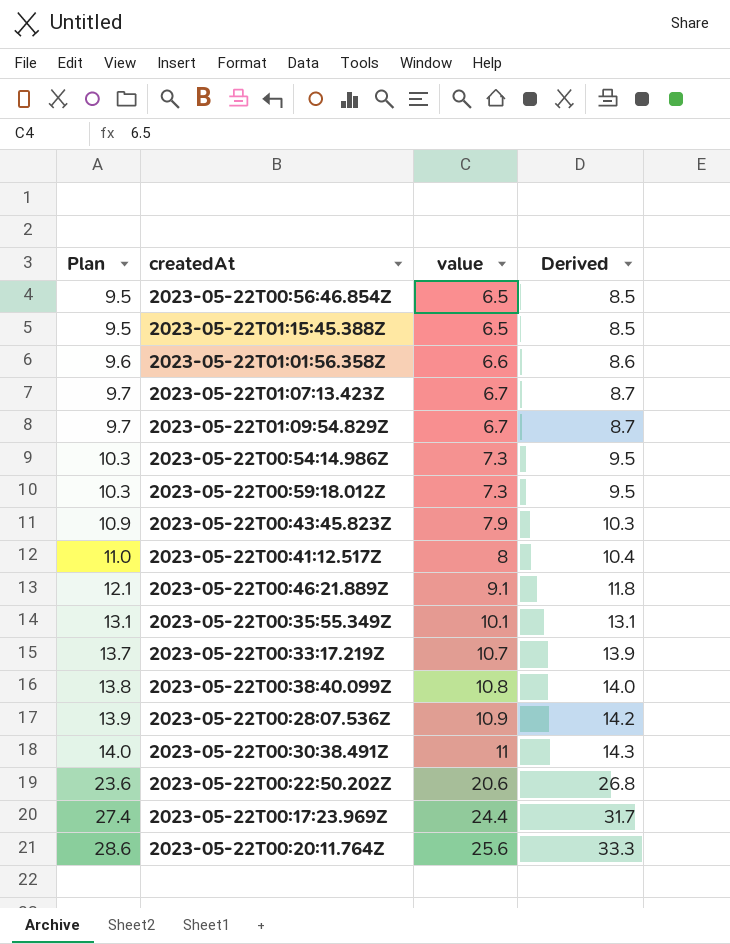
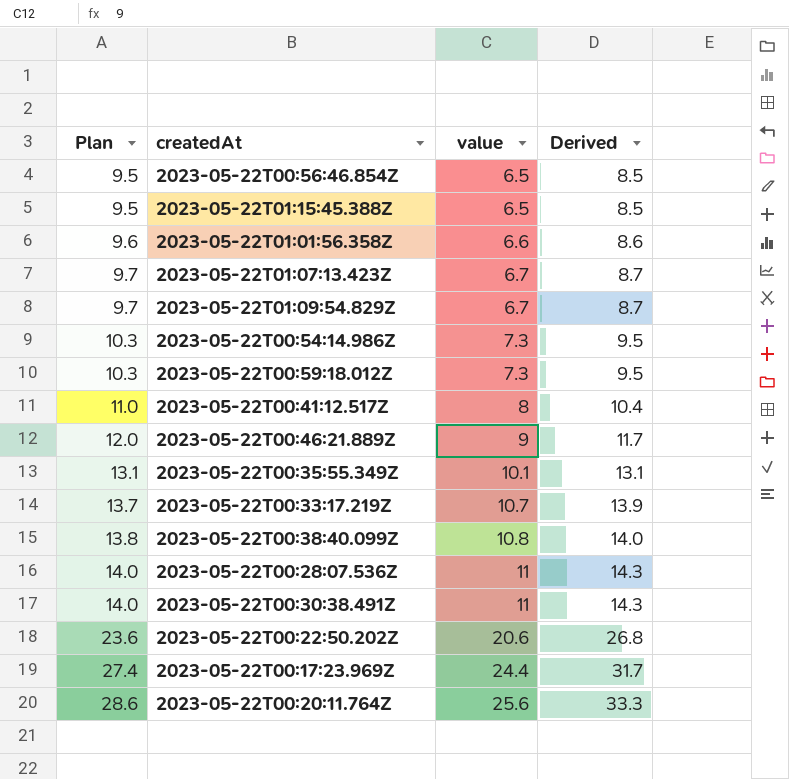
row 2023-05-22T00:43:45.823Z: 10.9 | 7.9 | 10.3 -> none
2023-05-22T00:46:21.889Z | Plan: 12.1 -> 12.0
2023-05-22T00:46:21.889Z | value: 9.1 -> 9
2023-05-22T00:46:21.889Z | Derived: 11.8 -> 11.7
2023-05-22T00:28:07.536Z | Plan: 13.9 -> 14.0
2023-05-22T00:28:07.536Z | value: 10.9 -> 11
2023-05-22T00:28:07.536Z | Derived: 14.2 -> 14.3

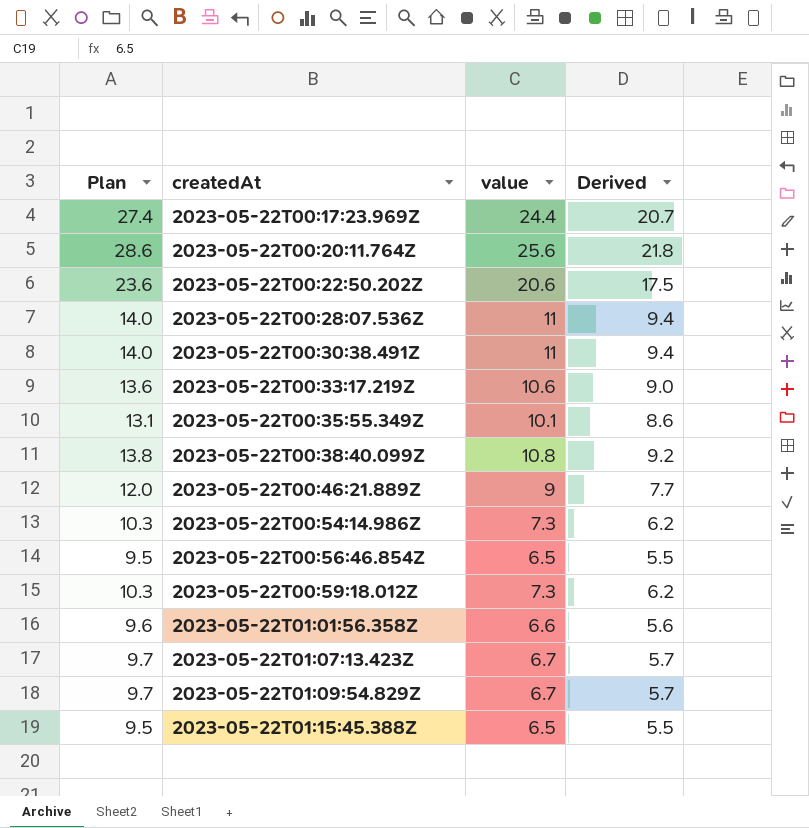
row order: Plan ascending -> createdAt ascending
column Derived | formula: [value] * 1.3 -> [value] * 0.85
row 2023-05-22T00:41:12.517Z: 11.0 | 8 | 10.4 -> none
2023-05-22T00:33:17.219Z | Plan: 13.7 -> 13.6
2023-05-22T00:33:17.219Z | value: 10.7 -> 10.6

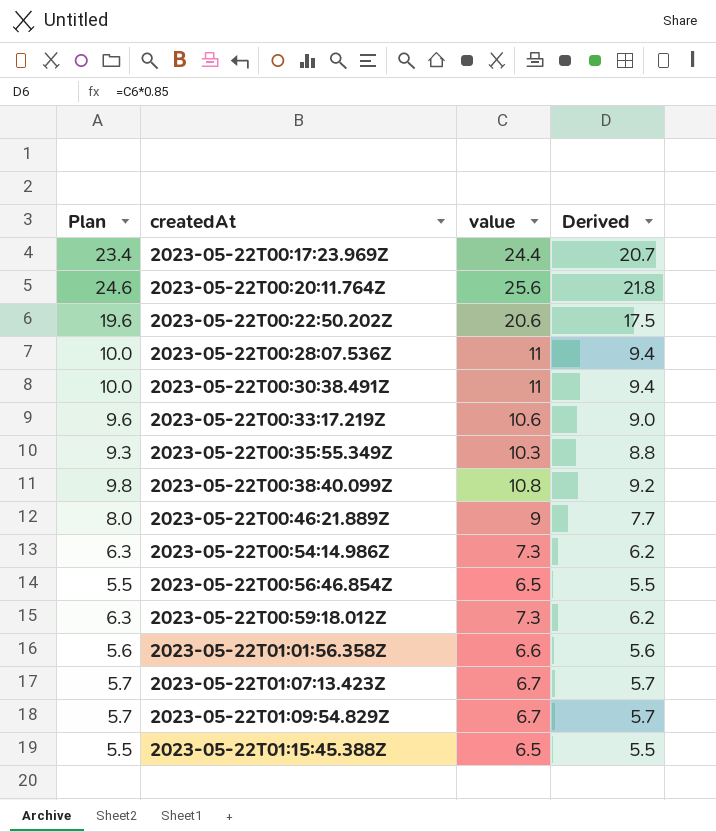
column Plan | formula: [value] + 3 -> [value] - 1
2023-05-22T00:35:55.349Z | value: 10.1 -> 10.3
2023-05-22T00:35:55.349Z | Derived: 8.6 -> 8.8

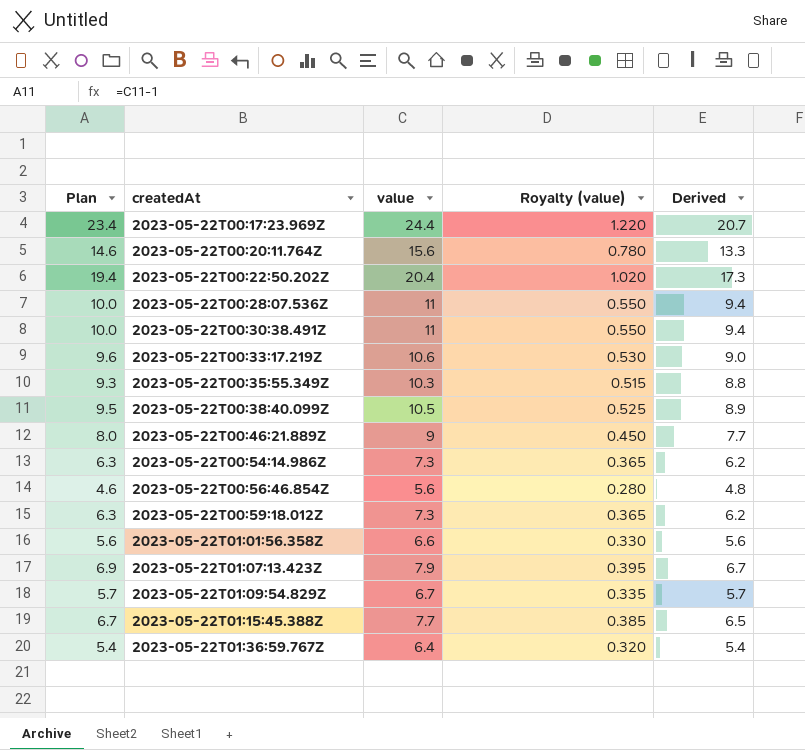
column Royalty (value) | formula: none -> [value] * 0.05
2023-05-22T00:20:11.764Z | Plan: 24.6 -> 14.6
2023-05-22T00:20:11.764Z | value: 25.6 -> 15.6
2023-05-22T00:20:11.764Z | Derived: 21.8 -> 13.3
2023-05-22T00:22:50.202Z | Plan: 19.6 -> 19.4
2023-05-22T00:22:50.202Z | value: 20.6 -> 20.4
2023-05-22T00:22:50.202Z | Derived: 17.5 -> 17.3
2023-05-22T00:38:40.099Z | Plan: 9.8 -> 9.5
2023-05-22T00:38:40.099Z | value: 10.8 -> 10.5
2023-05-22T00:38:40.099Z | Derived: 9.2 -> 8.9
2023-05-22T00:56:46.854Z | Plan: 5.5 -> 4.6
2023-05-22T00:56:46.854Z | value: 6.5 -> 5.6
2023-05-22T00:56:46.854Z | Derived: 5.5 -> 4.8
2023-05-22T01:07:13.423Z | Plan: 5.7 -> 6.9
2023-05-22T01:07:13.423Z | value: 6.7 -> 7.9
2023-05-22T01:07:13.423Z | Derived: 5.7 -> 6.7
2023-05-22T01:15:45.388Z | Plan: 5.5 -> 6.7
2023-05-22T01:15:45.388Z | value: 6.5 -> 7.7
2023-05-22T01:15:45.388Z | Derived: 5.5 -> 6.5
row 2023-05-22T01:36:59.767Z: none -> 5.4 | 6.4 | 0.320 | 5.4

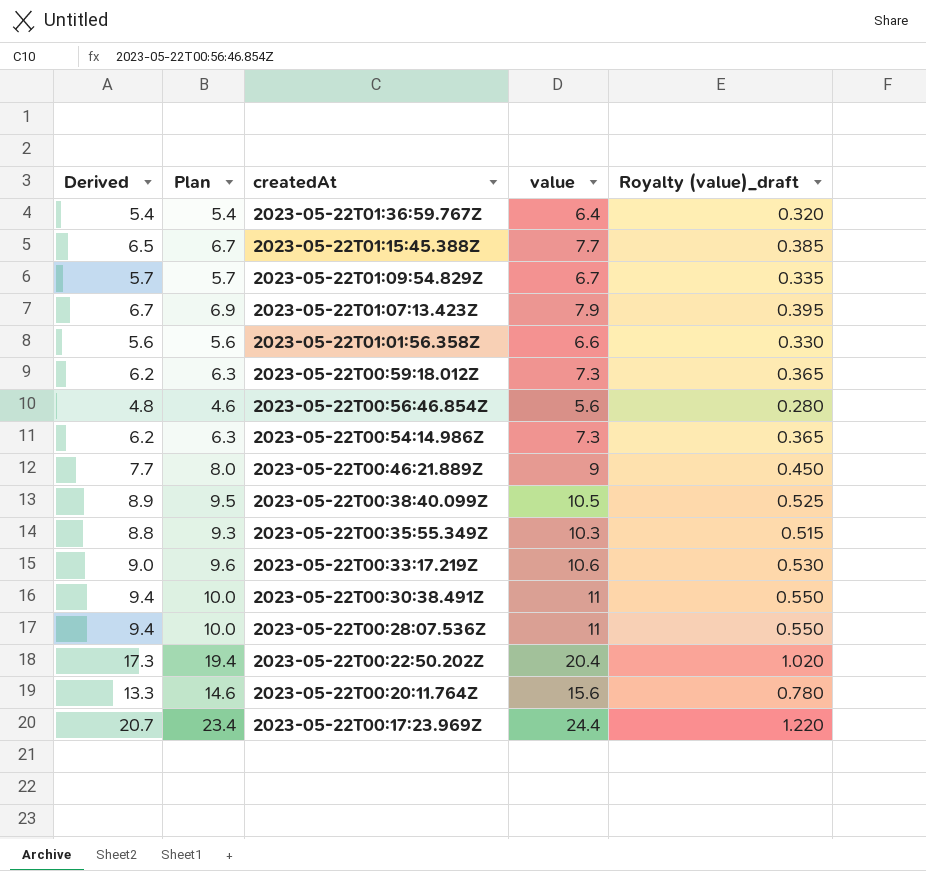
row order: createdAt ascending -> createdAt descending
column Derived | position: 5 -> 1
column name: Royalty (value) -> Royalty (value)_draft

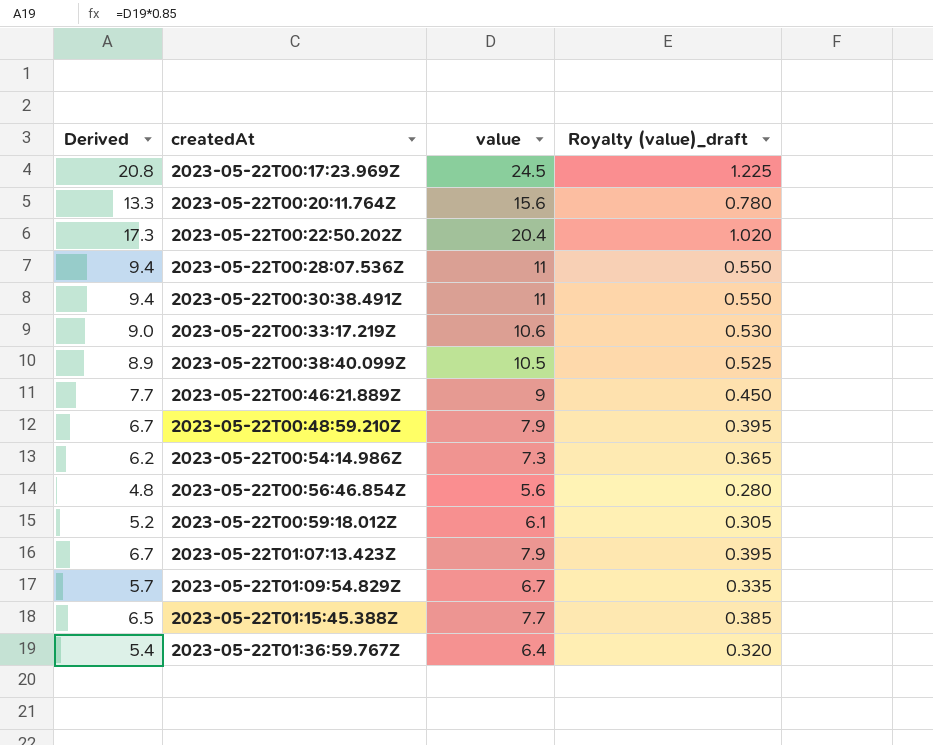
row order: createdAt descending -> createdAt ascending
column Plan | formula: [value] - 1 -> none
row 2023-05-22T01:01:56.358Z: 5.6 | 5.6 | 6.6 | 0.330 -> none
row 2023-05-22T00:35:55.349Z: 8.8 | 9.3 | 10.3 | 0.515 -> none
2023-05-22T00:17:23.969Z | Derived: 20.7 -> 20.8
2023-05-22T00:17:23.969Z | value: 24.4 -> 24.5
2023-05-22T00:17:23.969Z | Royalty (value)_draft: 1.220 -> 1.225
row 2023-05-22T00:48:59.210Z: none -> 6.7 | 7.9 | 0.395
2023-05-22T00:59:18.012Z | Derived: 6.2 -> 5.2
2023-05-22T00:59:18.012Z | value: 7.3 -> 6.1
2023-05-22T00:59:18.012Z | Royalty (value)_draft: 0.365 -> 0.305

